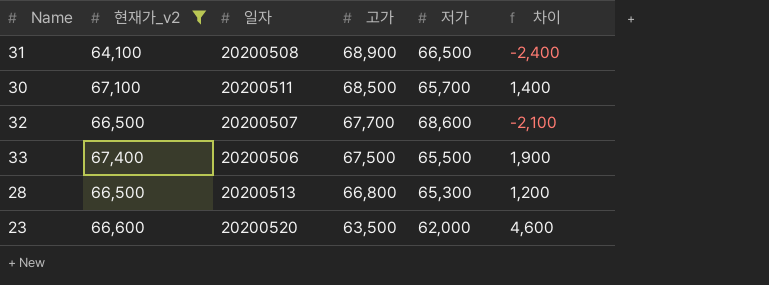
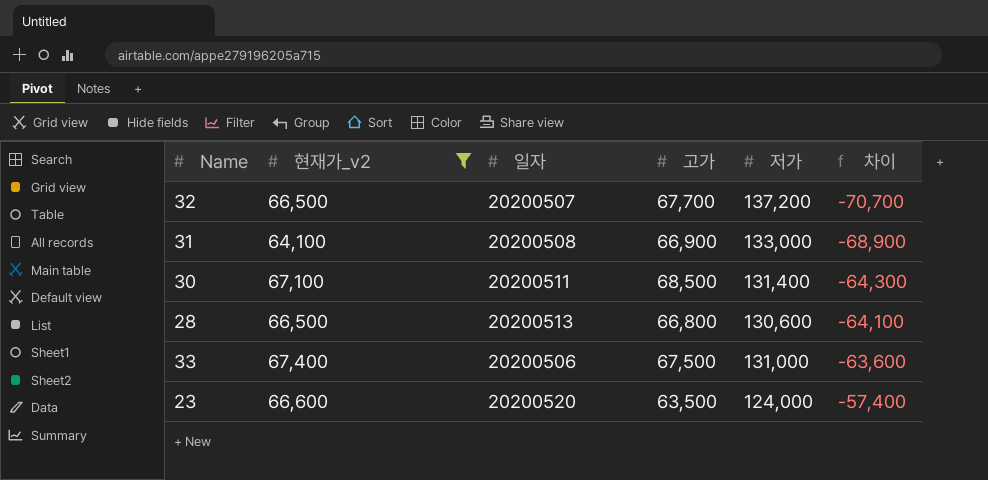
row order: 고가 descending -> 차이 ascending
32 | 저가: 68,600 -> 137,200
32 | 차이: -2,100 -> -70,700
31 | 고가: 68,900 -> 66,900
31 | 저가: 66,500 -> 133,000
31 | 차이: -2,400 -> -68,900
30 | 저가: 65,700 -> 131,400
30 | 차이: 1,400 -> -64,300
28 | 저가: 65,300 -> 130,600
28 | 차이: 1,200 -> -64,100
33 | 저가: 65,500 -> 131,000
33 | 차이: 1,900 -> -63,600
23 | 저가: 62,000 -> 124,000
23 | 차이: 4,600 -> -57,400

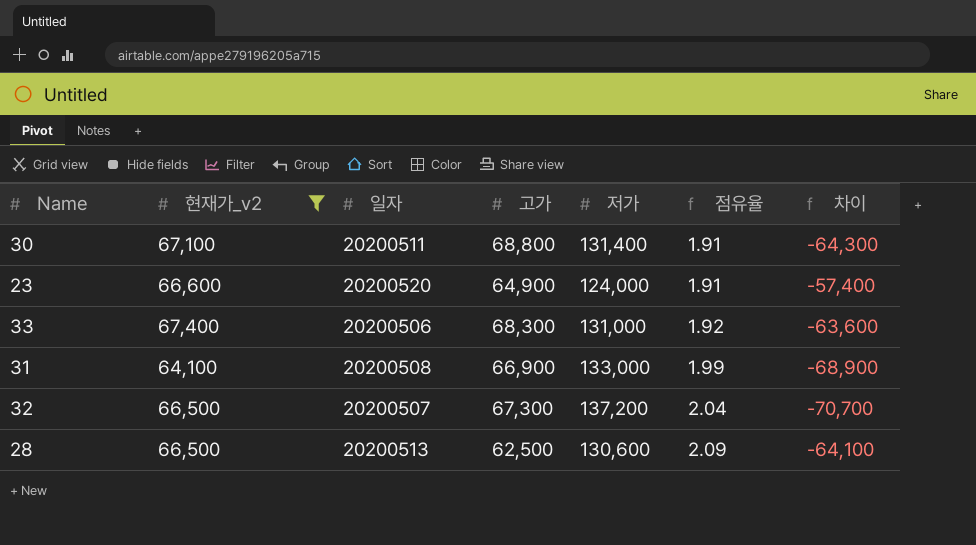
row order: 차이 ascending -> 점유율 ascending
column 점유율 | formula: none -> [저가] / [고가]
30 | 고가: 68,500 -> 68,800
23 | 고가: 63,500 -> 64,900
33 | 고가: 67,500 -> 68,300
32 | 고가: 67,700 -> 67,300
28 | 고가: 66,800 -> 62,500

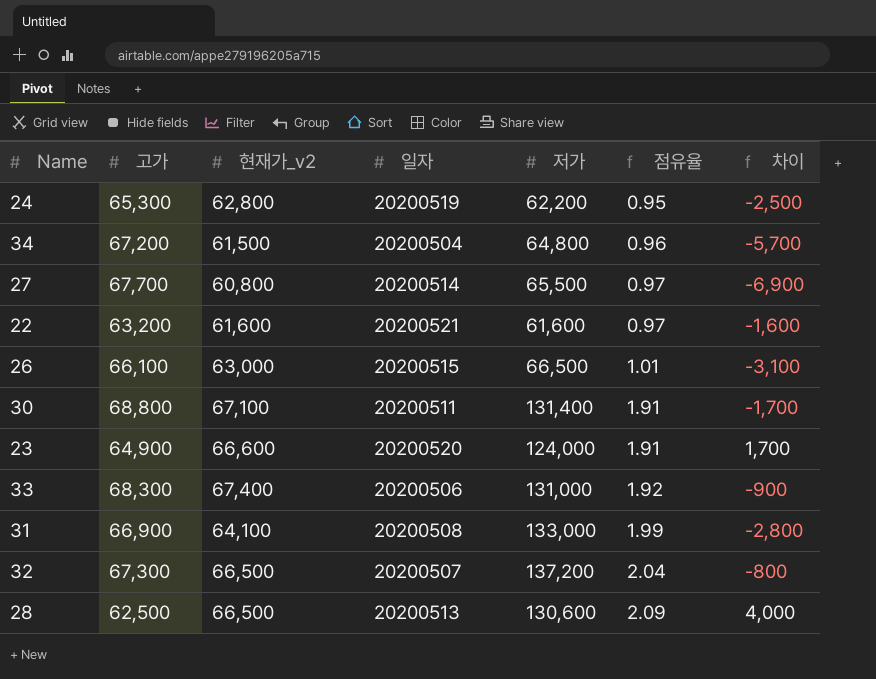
filter: 현재가_v2 >= 64,100 -> none
column 고가 | position: 4 -> 2
column 차이 | formula: [현재가_v2] - [저가] -> [현재가_v2] - [고가]

